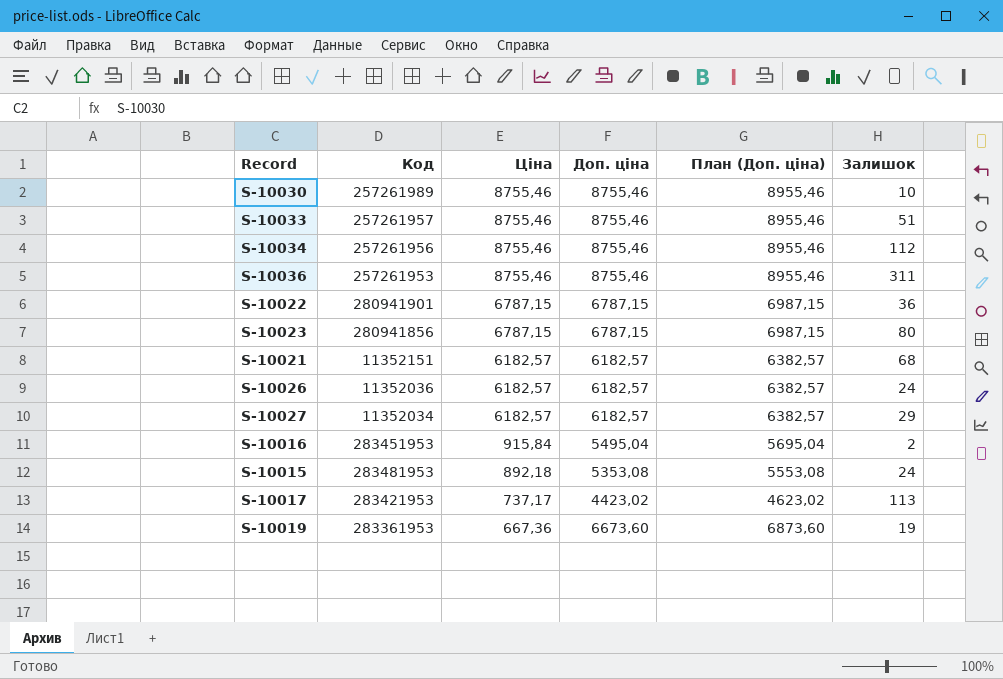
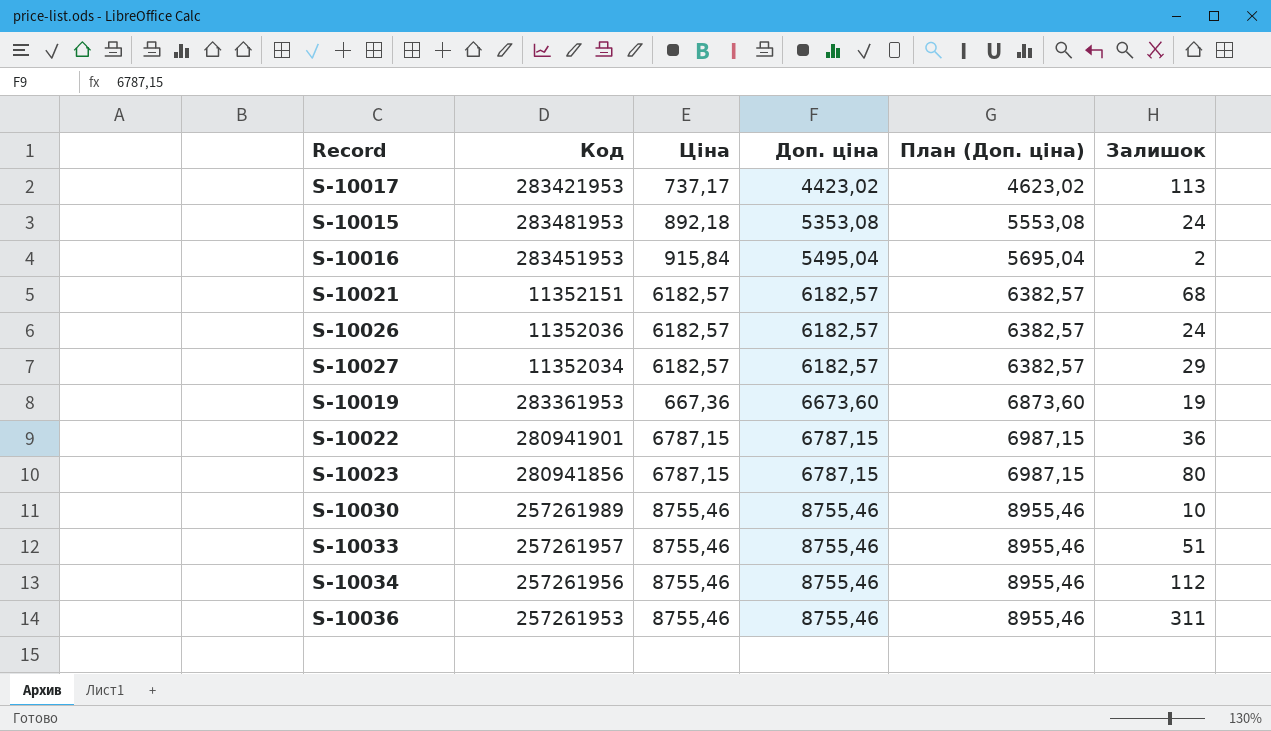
row order: Ціна descending -> Доп. ціна ascending

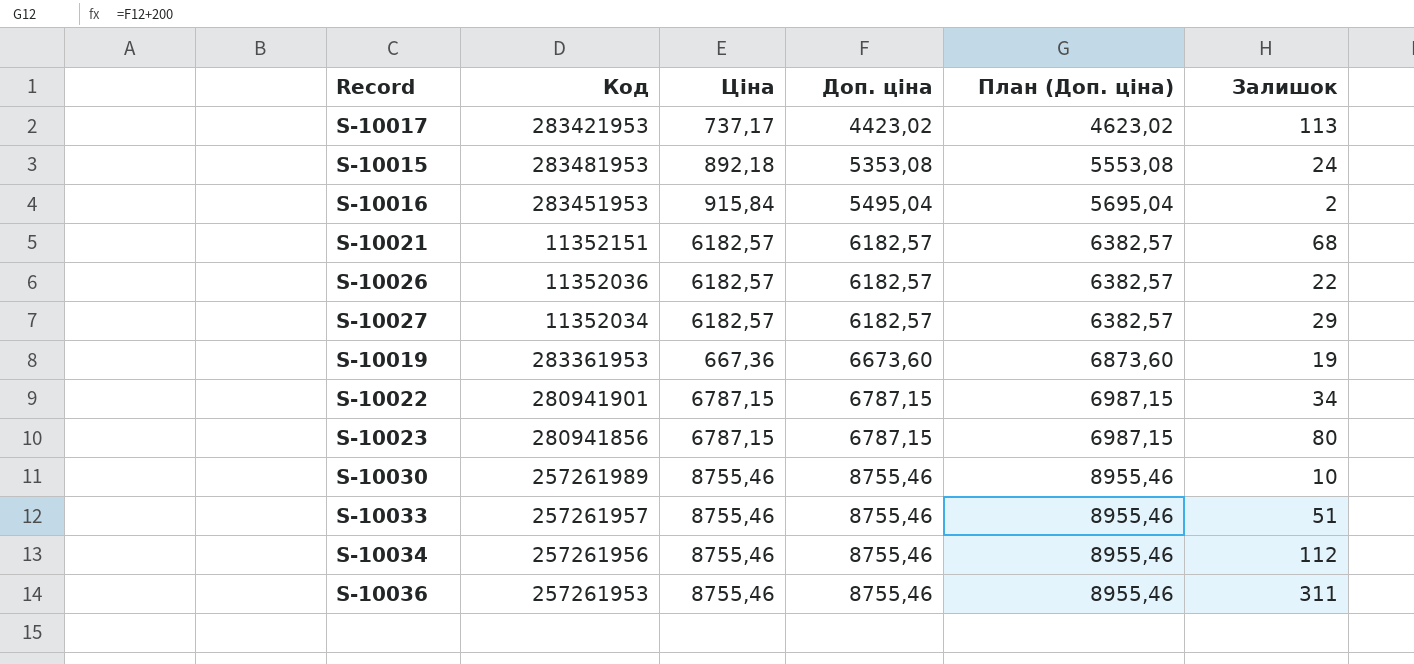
S-10026 | Залишок: 24 -> 22
S-10022 | Залишок: 36 -> 34

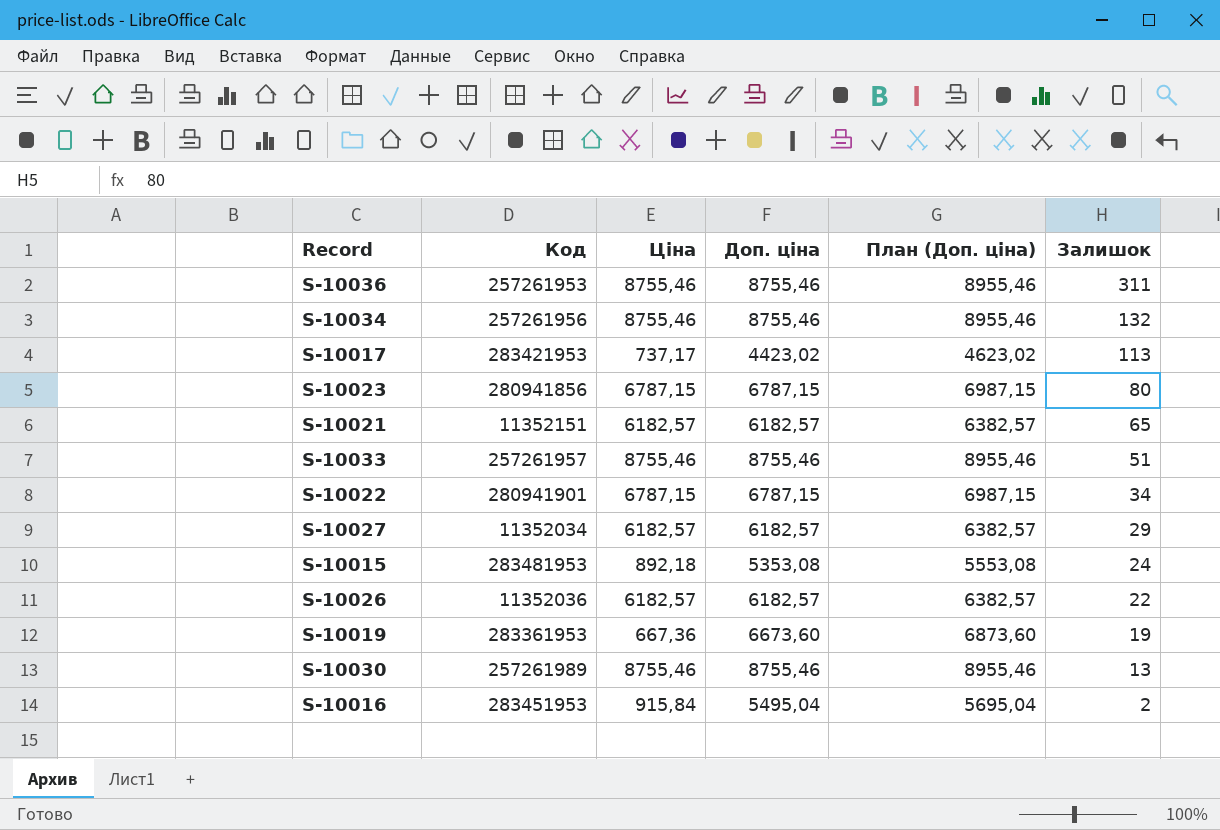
row order: Доп. ціна ascending -> Залишок descending
S-10034 | Залишок: 112 -> 132
S-10021 | Залишок: 68 -> 65
S-10030 | Залишок: 10 -> 13

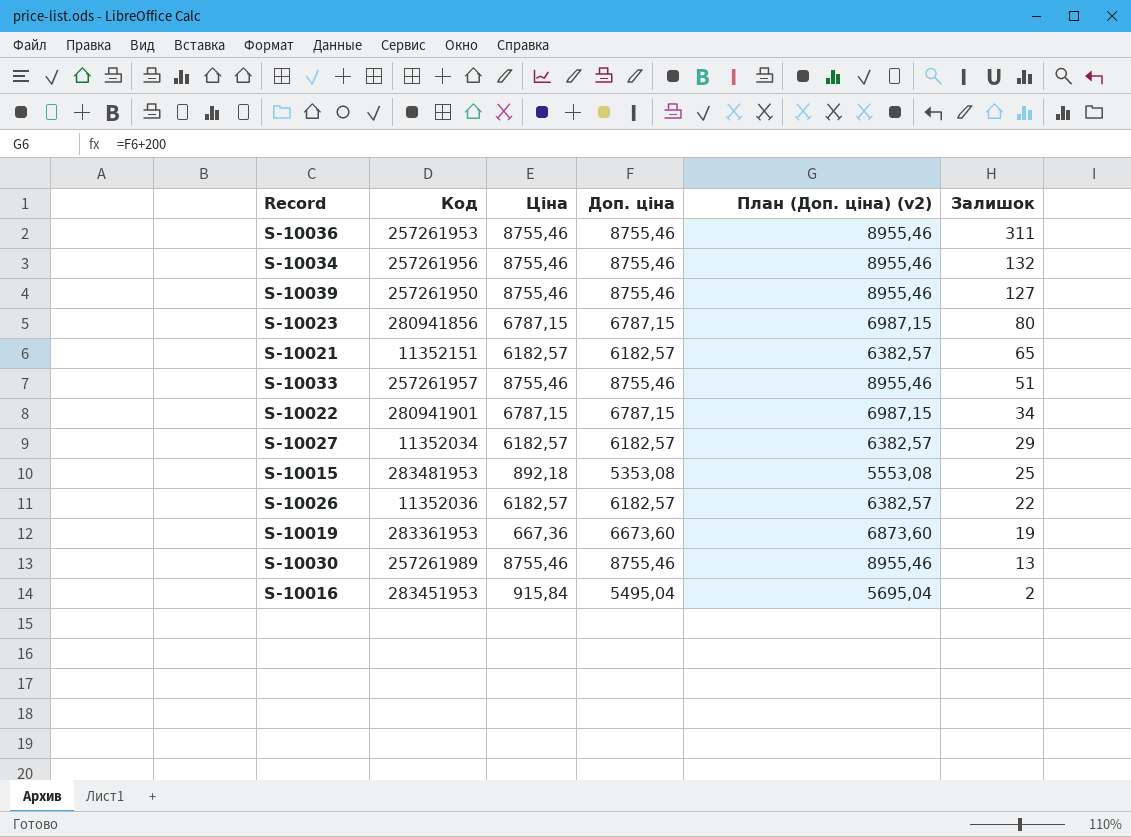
column name: План (Доп. ціна) -> План (Доп. ціна) (v2)
row S-10017: 283421953 | 737,17 | 4423,02 | 4623,02 | 113 -> none
row S-10039: none -> 257261950 | 8755,46 | 8755,46 | 8955,46 | 127
S-10015 | Залишок: 24 -> 25

